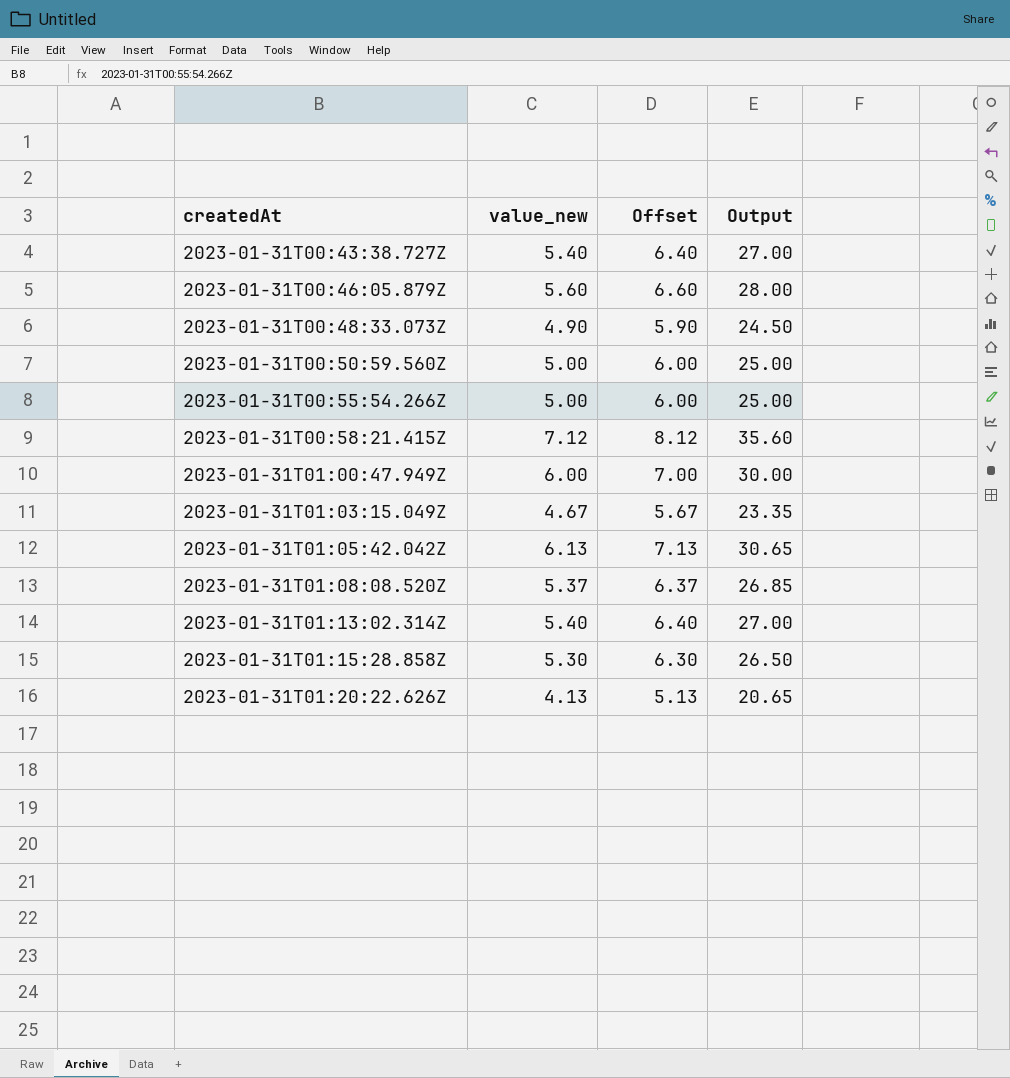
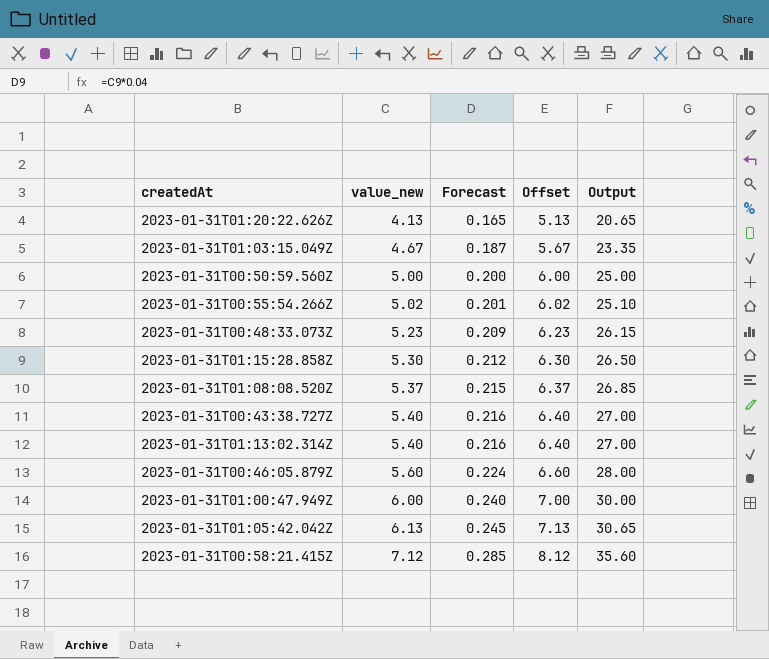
row order: createdAt ascending -> value_new ascending
column Forecast | formula: none -> [value_new] * 0.04
2023-01-31T00:55:54.266Z | value_new: 5.00 -> 5.02
2023-01-31T00:55:54.266Z | Offset: 6.00 -> 6.02
2023-01-31T00:55:54.266Z | Output: 25.00 -> 25.10
2023-01-31T00:48:33.073Z | value_new: 4.90 -> 5.23
2023-01-31T00:48:33.073Z | Offset: 5.90 -> 6.23
2023-01-31T00:48:33.073Z | Output: 24.50 -> 26.15

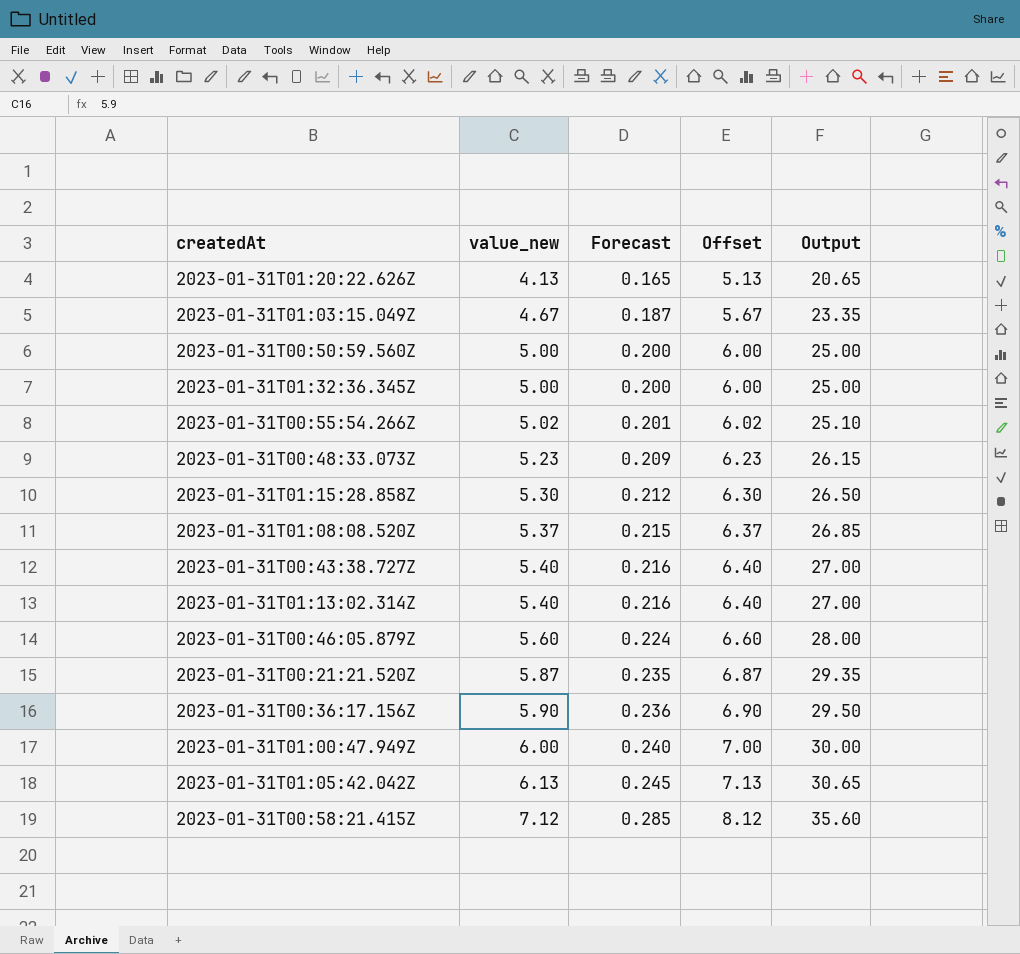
row 2023-01-31T01:32:36.345Z: none -> 5.00 | 0.200 | 6.00 | 25.00
row 2023-01-31T00:21:21.520Z: none -> 5.87 | 0.235 | 6.87 | 29.35
row 2023-01-31T00:36:17.156Z: none -> 5.90 | 0.236 | 6.90 | 29.50

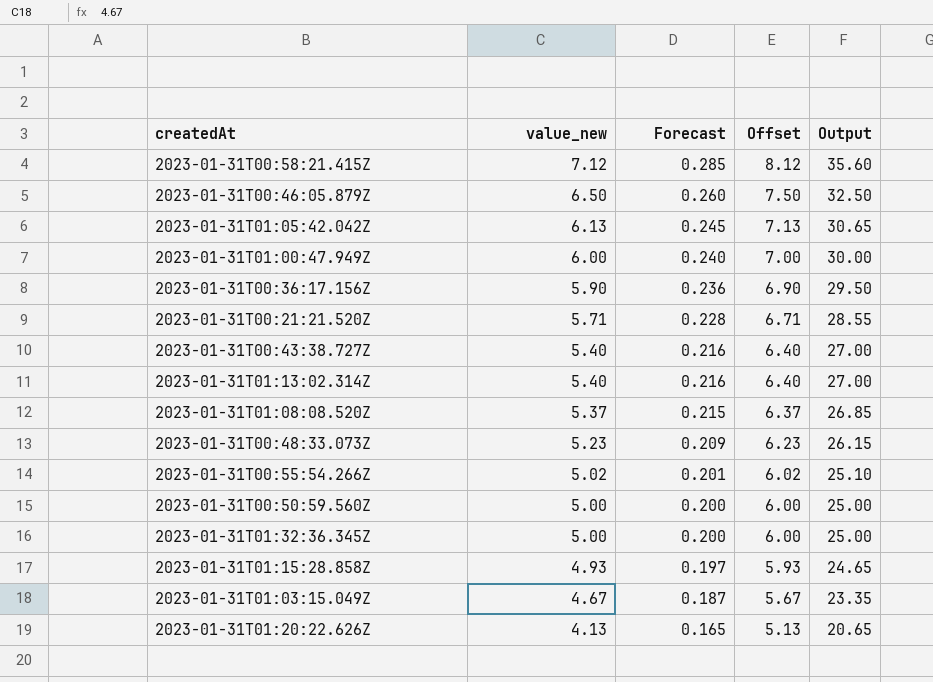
row order: value_new ascending -> value_new descending
2023-01-31T00:46:05.879Z | value_new: 5.60 -> 6.50
2023-01-31T00:46:05.879Z | Forecast: 0.224 -> 0.260
2023-01-31T00:46:05.879Z | Offset: 6.60 -> 7.50
2023-01-31T00:46:05.879Z | Output: 28.00 -> 32.50
2023-01-31T00:21:21.520Z | value_new: 5.87 -> 5.71
2023-01-31T00:21:21.520Z | Forecast: 0.235 -> 0.228
2023-01-31T00:21:21.520Z | Offset: 6.87 -> 6.71
2023-01-31T00:21:21.520Z | Output: 29.35 -> 28.55
2023-01-31T01:15:28.858Z | value_new: 5.30 -> 4.93
2023-01-31T01:15:28.858Z | Forecast: 0.212 -> 0.197
2023-01-31T01:15:28.858Z | Offset: 6.30 -> 5.93
2023-01-31T01:15:28.858Z | Output: 26.50 -> 24.65

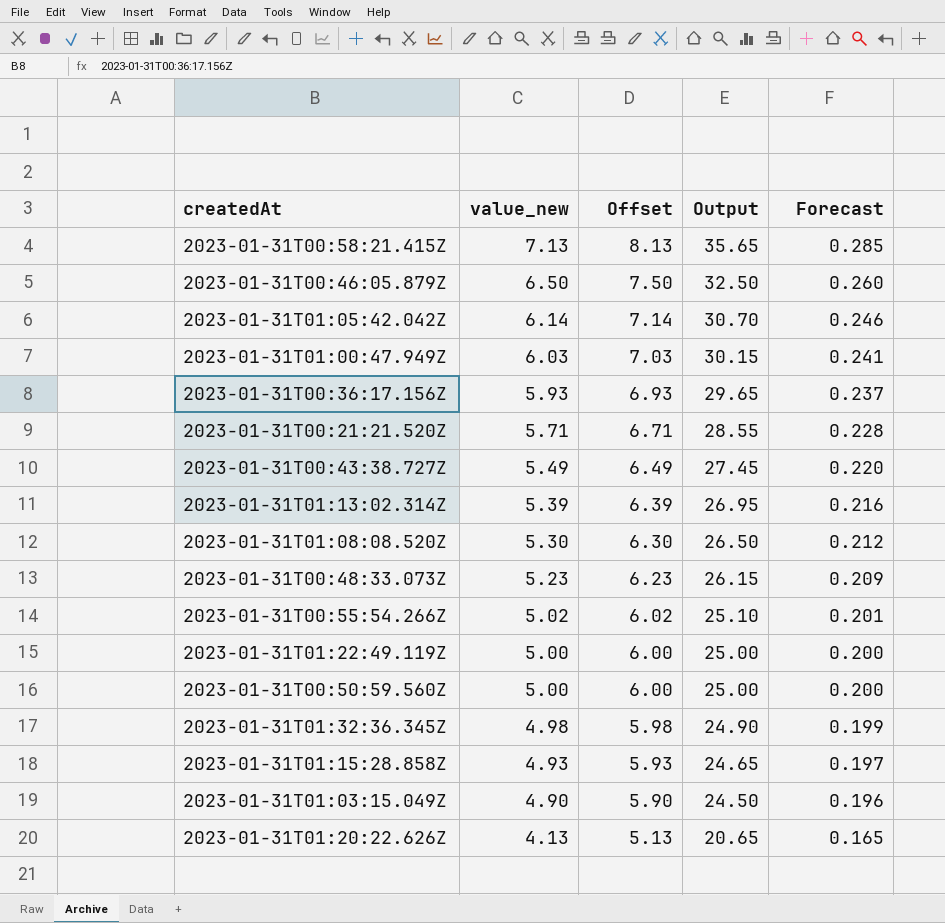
column Forecast | position: 3 -> 5
2023-01-31T00:58:21.415Z | value_new: 7.12 -> 7.13
2023-01-31T00:58:21.415Z | Offset: 8.12 -> 8.13
2023-01-31T00:58:21.415Z | Output: 35.60 -> 35.65
2023-01-31T01:05:42.042Z | value_new: 6.13 -> 6.14
2023-01-31T01:05:42.042Z | Offset: 7.13 -> 7.14
2023-01-31T01:05:42.042Z | Output: 30.65 -> 30.70
2023-01-31T01:05:42.042Z | Forecast: 0.245 -> 0.246
2023-01-31T01:00:47.949Z | value_new: 6.00 -> 6.03
2023-01-31T01:00:47.949Z | Offset: 7.00 -> 7.03
2023-01-31T01:00:47.949Z | Output: 30.00 -> 30.15
2023-01-31T01:00:47.949Z | Forecast: 0.240 -> 0.241
2023-01-31T00:36:17.156Z | value_new: 5.90 -> 5.93
2023-01-31T00:36:17.156Z | Offset: 6.90 -> 6.93
2023-01-31T00:36:17.156Z | Output: 29.50 -> 29.65
2023-01-31T00:36:17.156Z | Forecast: 0.236 -> 0.237
2023-01-31T00:43:38.727Z | value_new: 5.40 -> 5.49
2023-01-31T00:43:38.727Z | Offset: 6.40 -> 6.49
2023-01-31T00:43:38.727Z | Output: 27.00 -> 27.45
2023-01-31T00:43:38.727Z | Forecast: 0.216 -> 0.220
2023-01-31T01:13:02.314Z | value_new: 5.40 -> 5.39
2023-01-31T01:13:02.314Z | Offset: 6.40 -> 6.39
2023-01-31T01:13:02.314Z | Output: 27.00 -> 26.95
2023-01-31T01:08:08.520Z | value_new: 5.37 -> 5.30
2023-01-31T01:08:08.520Z | Offset: 6.37 -> 6.30
2023-01-31T01:08:08.520Z | Output: 26.85 -> 26.50
2023-01-31T01:08:08.520Z | Forecast: 0.215 -> 0.212
row 2023-01-31T01:22:49.119Z: none -> 5.00 | 6.00 | 25.00 | 0.200
2023-01-31T01:32:36.345Z | value_new: 5.00 -> 4.98
2023-01-31T01:32:36.345Z | Offset: 6.00 -> 5.98
2023-01-31T01:32:36.345Z | Output: 25.00 -> 24.90
2023-01-31T01:32:36.345Z | Forecast: 0.200 -> 0.199
2023-01-31T01:03:15.049Z | value_new: 4.67 -> 4.90
2023-01-31T01:03:15.049Z | Offset: 5.67 -> 5.90
2023-01-31T01:03:15.049Z | Output: 23.35 -> 24.50
2023-01-31T01:03:15.049Z | Forecast: 0.187 -> 0.196

